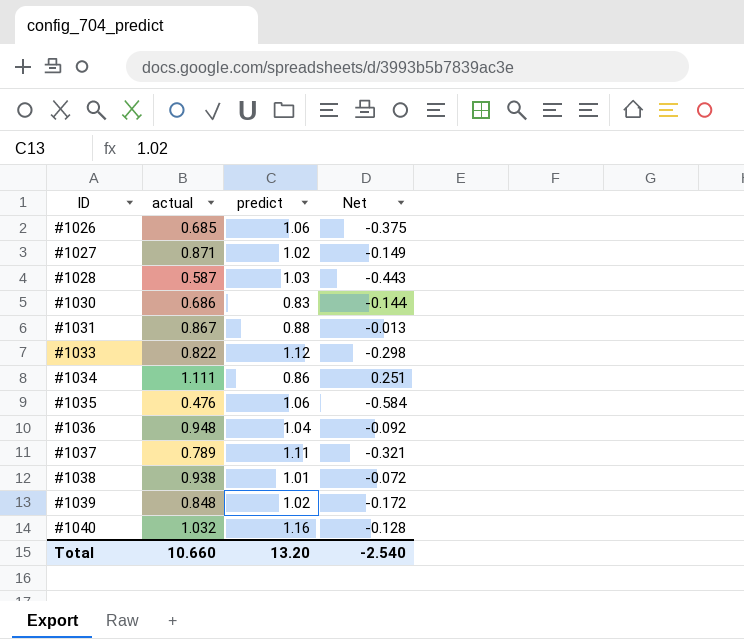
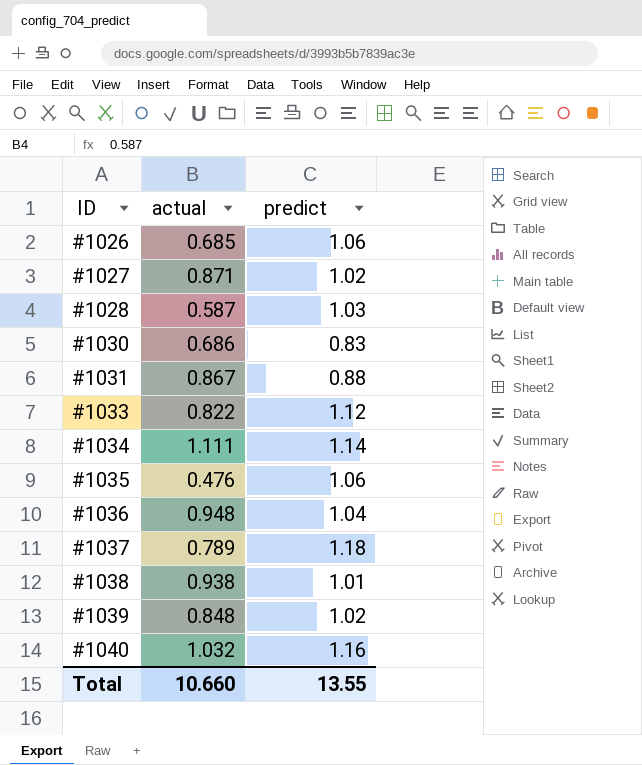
column Net | formula: [actual] - [predict] -> none
#1034 | predict: 0.86 -> 1.14
#1037 | predict: 1.11 -> 1.18
Total | predict: 13.20 -> 13.55

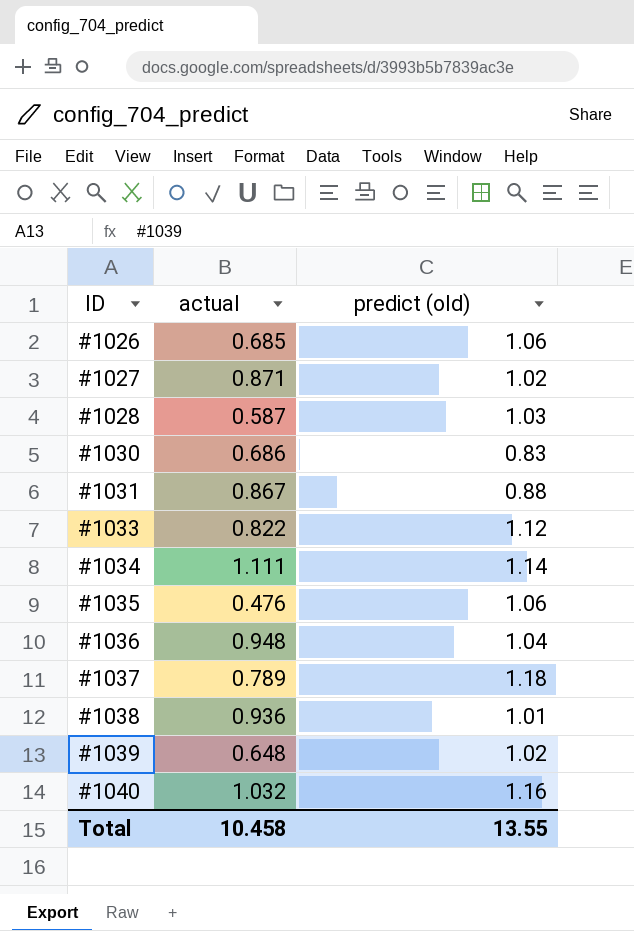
column name: predict -> predict (old)
#1038 | actual: 0.938 -> 0.936
#1039 | actual: 0.848 -> 0.648
Total | actual: 10.660 -> 10.458

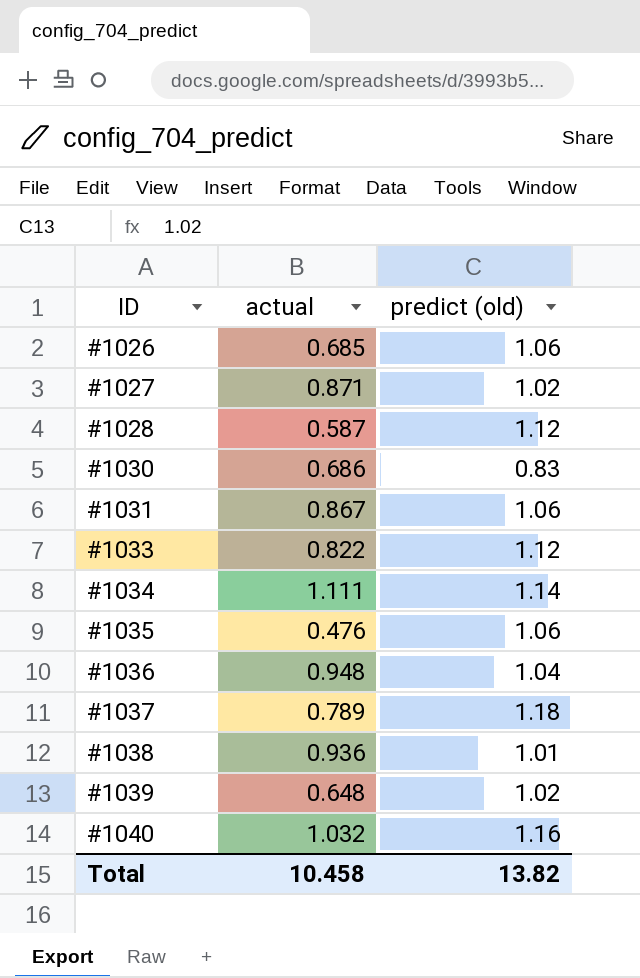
#1028 | predict (old): 1.03 -> 1.12
#1031 | predict (old): 0.88 -> 1.06
Total | predict (old): 13.55 -> 13.82

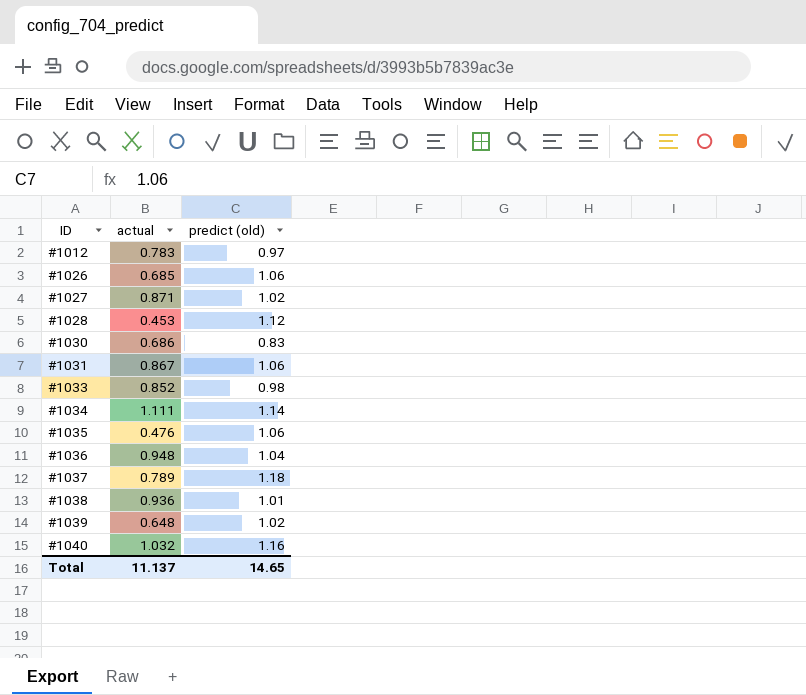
row #1012: none -> 0.783 | 0.97
#1028 | actual: 0.587 -> 0.453
#1033 | actual: 0.822 -> 0.852
#1033 | predict (old): 1.12 -> 0.98
Total | actual: 10.458 -> 11.137
Total | predict (old): 13.82 -> 14.65

